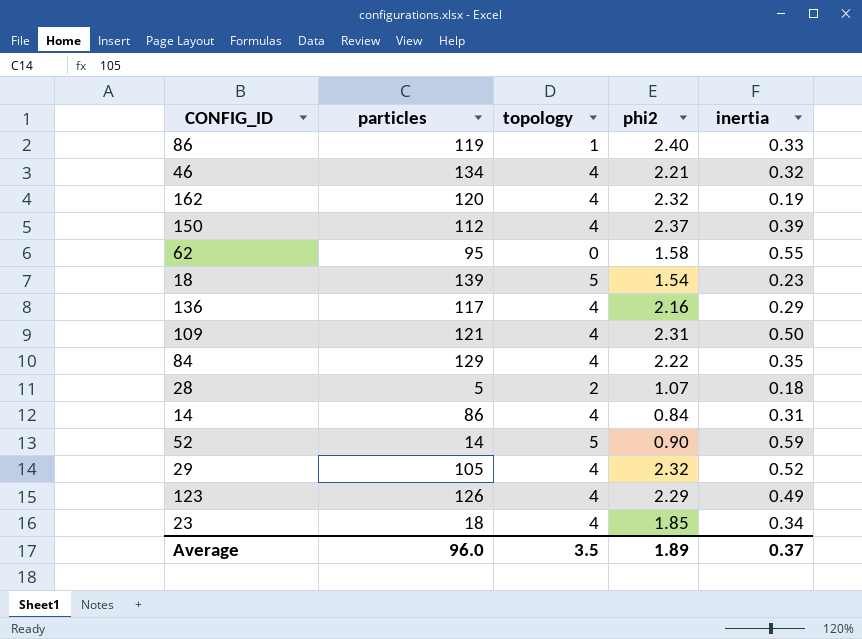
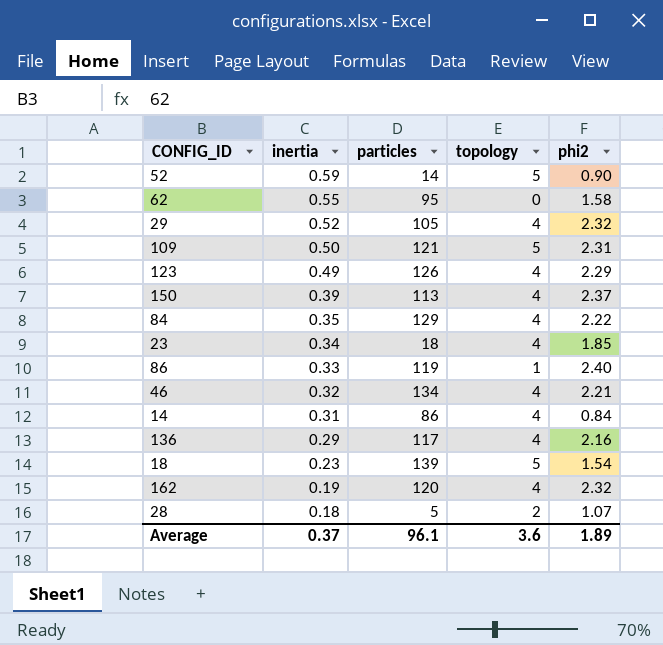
row order: none -> inertia descending
column inertia | position: 5 -> 2
109 | topology: 4 -> 5
150 | particles: 112 -> 113
Average | particles: 96.0 -> 96.1
Average | topology: 3.5 -> 3.6

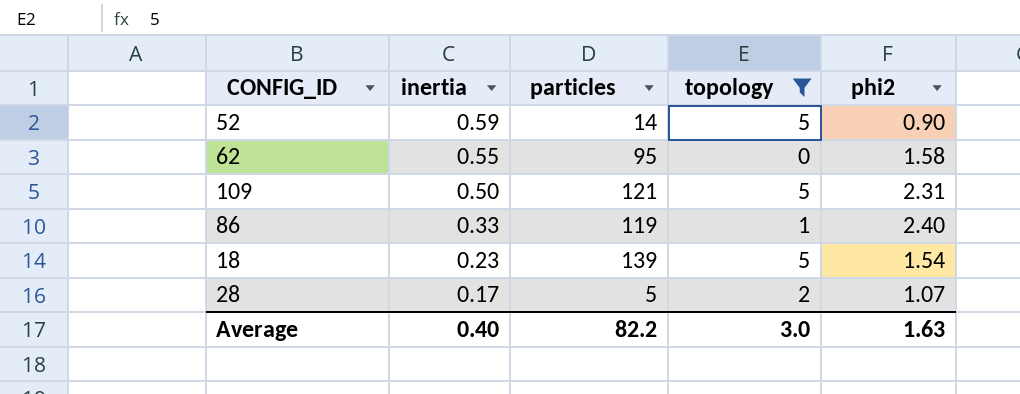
filter: none -> topology != 4
28 | inertia: 0.18 -> 0.17
Average | inertia: 0.37 -> 0.40
Average | particles: 96.1 -> 82.2
Average | topology: 3.6 -> 3.0
Average | phi2: 1.89 -> 1.63

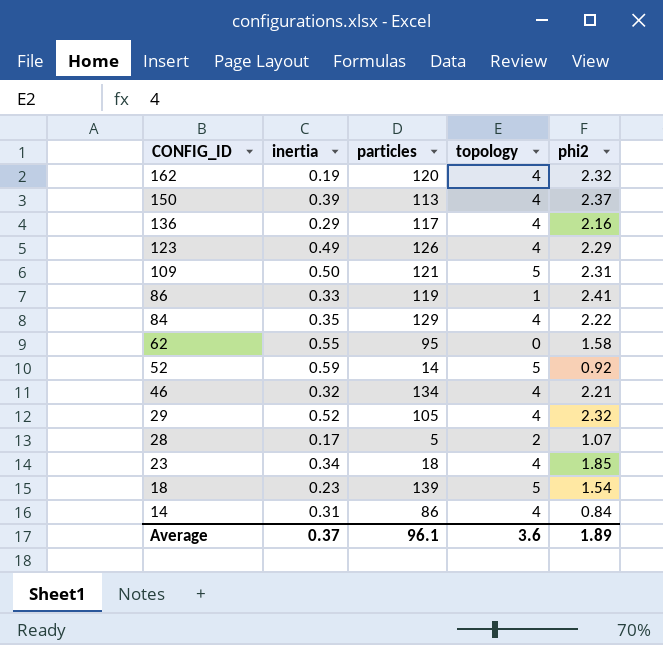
filter: topology != 4 -> none
row order: inertia descending -> CONFIG_ID descending
86 | phi2: 2.40 -> 2.41
52 | phi2: 0.90 -> 0.92
Average | inertia: 0.40 -> 0.37
Average | particles: 82.2 -> 96.1
Average | topology: 3.0 -> 3.6
Average | phi2: 1.63 -> 1.89

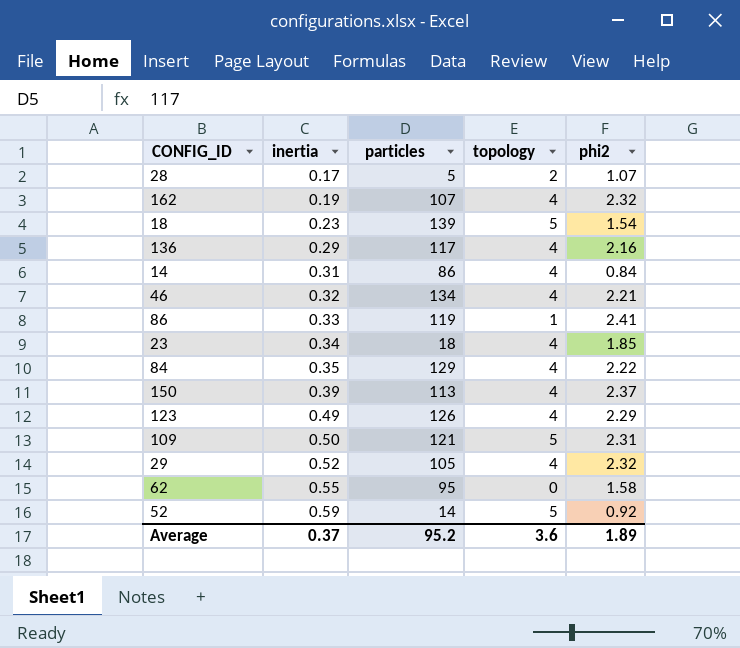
row order: CONFIG_ID descending -> inertia ascending
162 | particles: 120 -> 107
Average | particles: 96.1 -> 95.2

